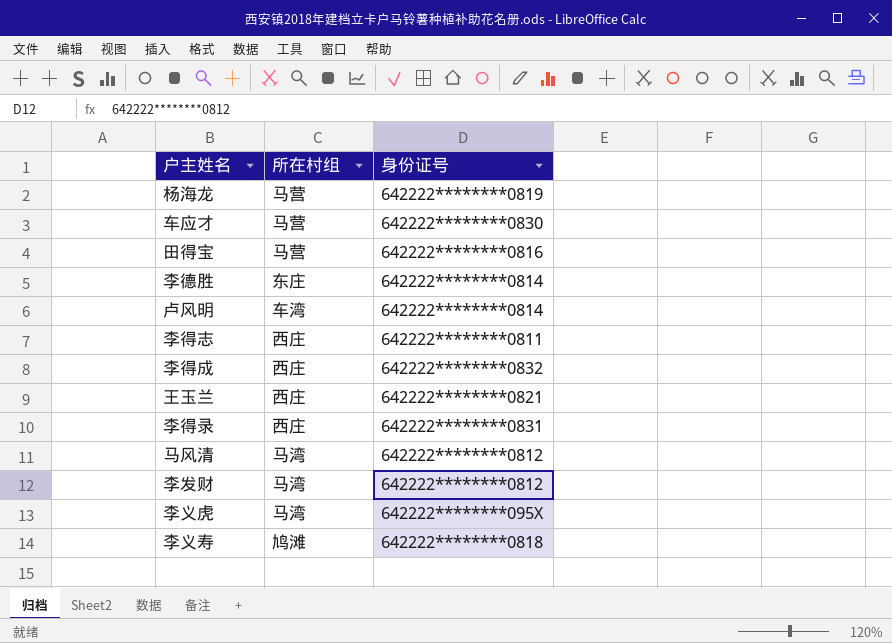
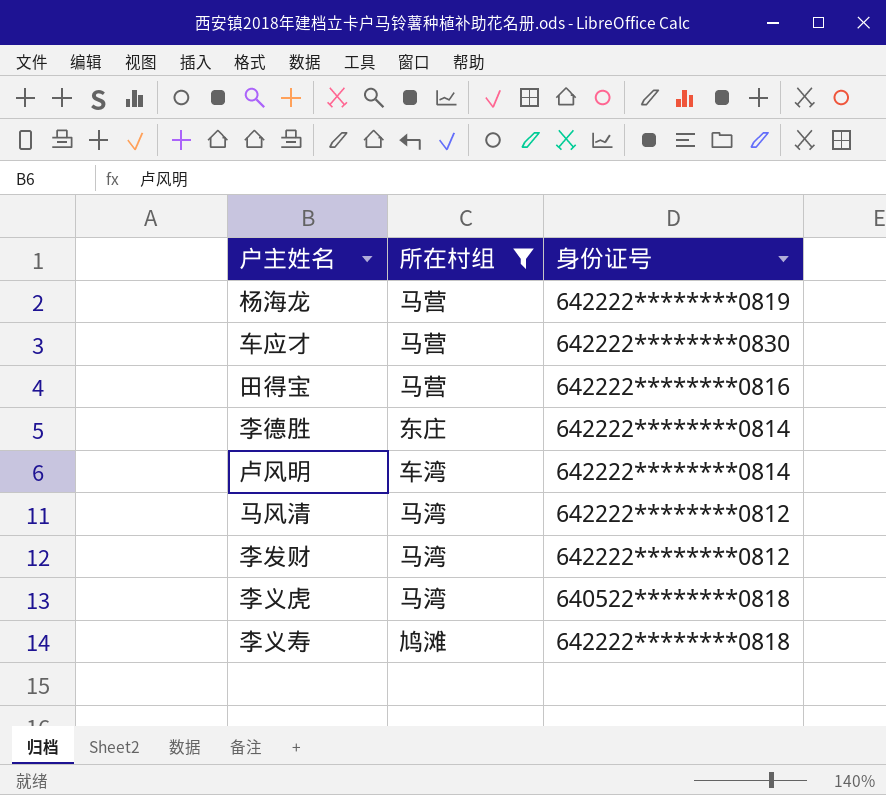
filter: none -> 所在村组 != 西庄
李义虎 | 身份证号: 642222********095X -> 640522********0818

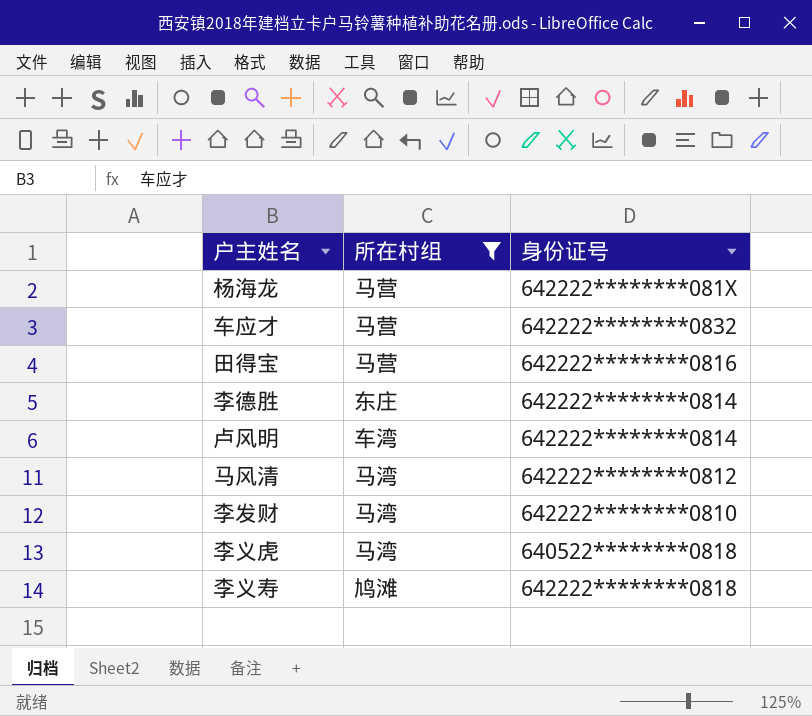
杨海龙 | 身份证号: 642222********0819 -> 642222********081X
车应才 | 身份证号: 642222********0830 -> 642222********0832
李发财 | 身份证号: 642222********0812 -> 642222********0810

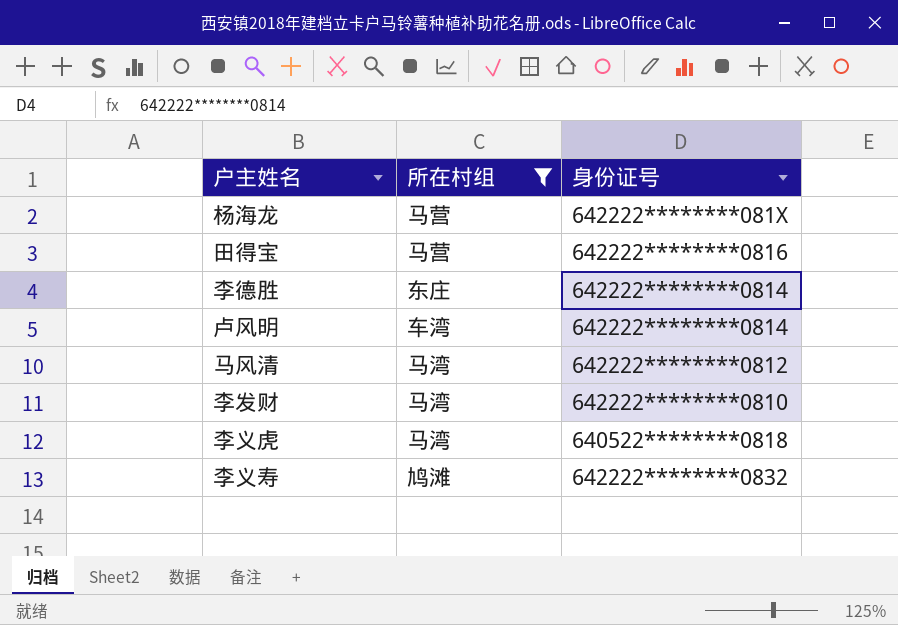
row 车应才: 马营 | 642222********0832 -> none
李义寿 | 身份证号: 642222********0818 -> 642222********0832

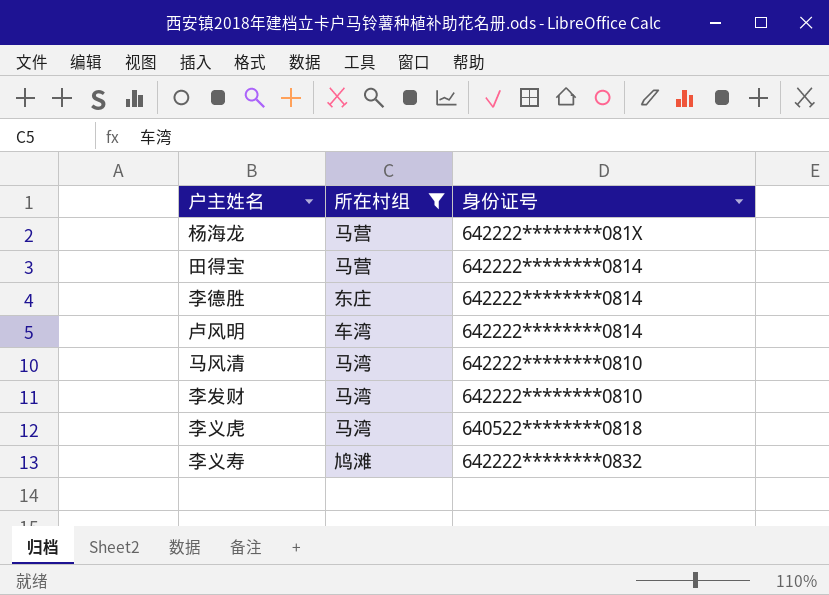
田得宝 | 身份证号: 642222********0816 -> 642222********0814
马风清 | 身份证号: 642222********0812 -> 642222********0810

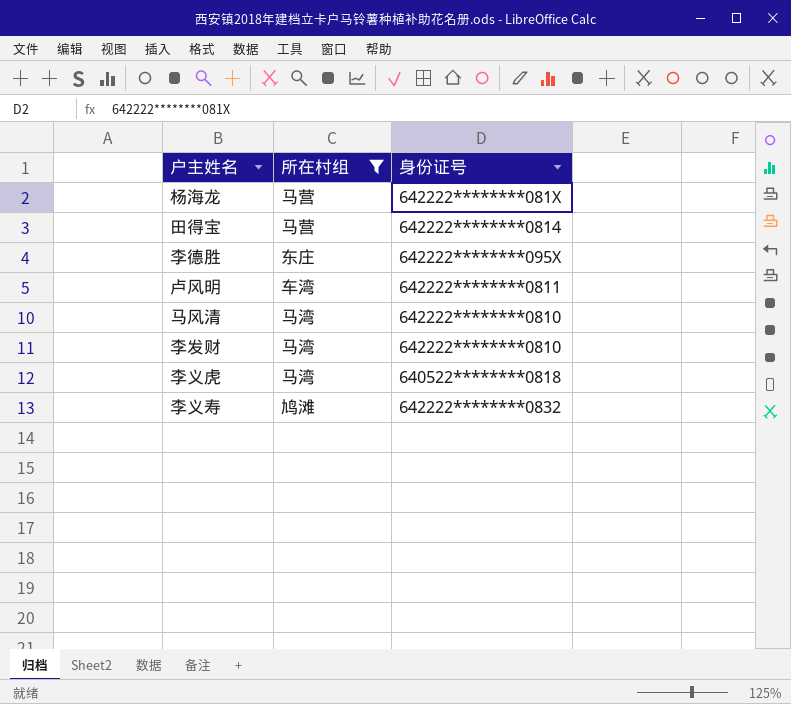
李德胜 | 身份证号: 642222********0814 -> 642222********095X
卢风明 | 身份证号: 642222********0814 -> 642222********0811

